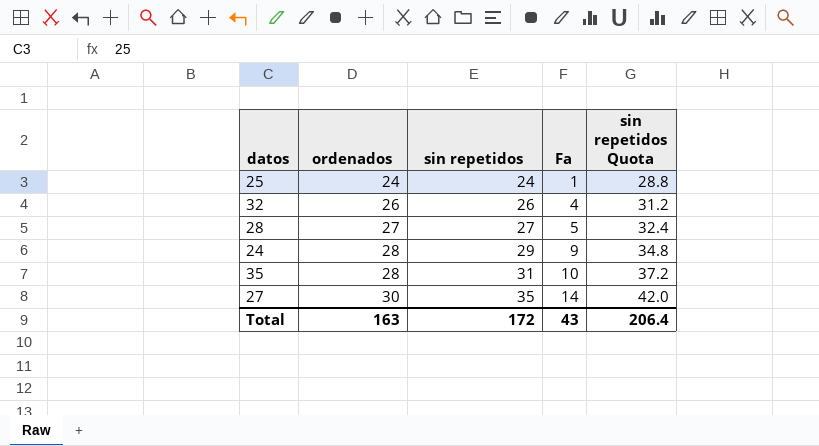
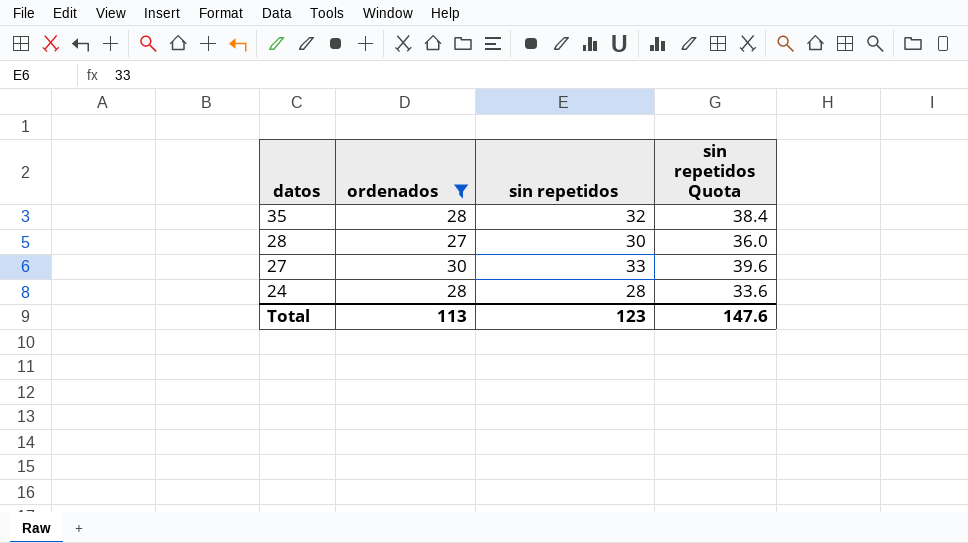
filter: none -> ordenados >= 27
row order: ordenados ascending -> datos descending
column Fa | position: 4 -> none
35 | sin repetidos: 31 -> 32
35 | sin repetidos Quota: 37.2 -> 38.4
28 | sin repetidos: 27 -> 30
28 | sin repetidos Quota: 32.4 -> 36.0
27 | sin repetidos: 35 -> 33
27 | sin repetidos Quota: 42.0 -> 39.6
24 | sin repetidos: 29 -> 28
24 | sin repetidos Quota: 34.8 -> 33.6
Total | ordenados: 163 -> 113
Total | sin repetidos: 172 -> 123
Total | sin repetidos Quota: 206.4 -> 147.6

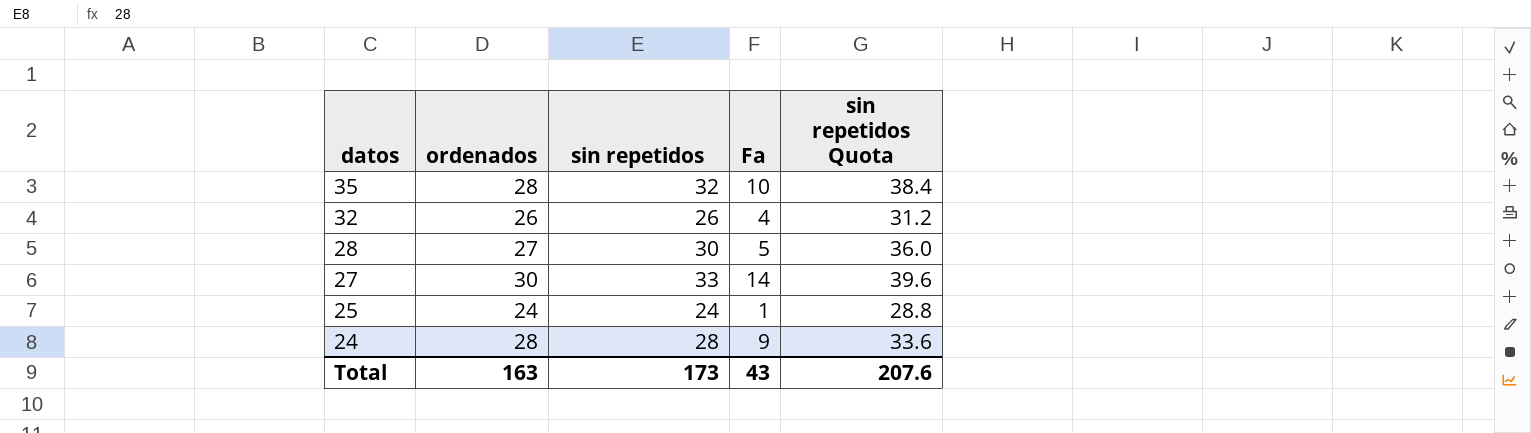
filter: ordenados >= 27 -> none
column Fa | position: none -> 4
Total | ordenados: 113 -> 163
Total | sin repetidos: 123 -> 173
Total | sin repetidos Quota: 147.6 -> 207.6

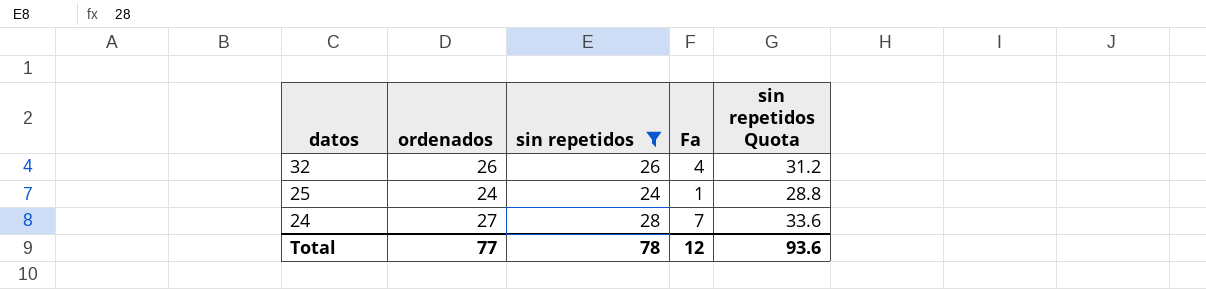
filter: none -> sin repetidos <= 28
24 | ordenados: 28 -> 27
24 | Fa: 9 -> 7
Total | ordenados: 163 -> 77
Total | sin repetidos: 173 -> 78
Total | Fa: 43 -> 12
Total | sin repetidos Quota: 207.6 -> 93.6

